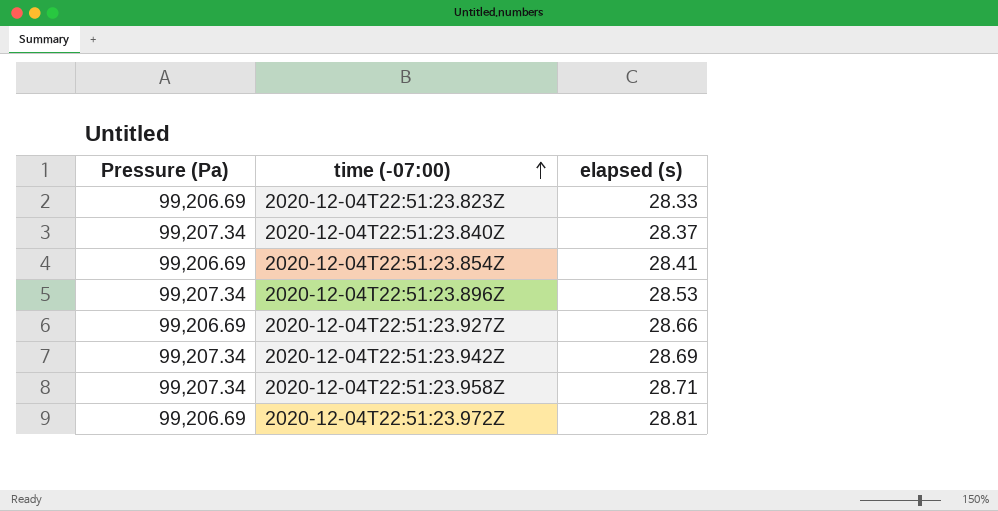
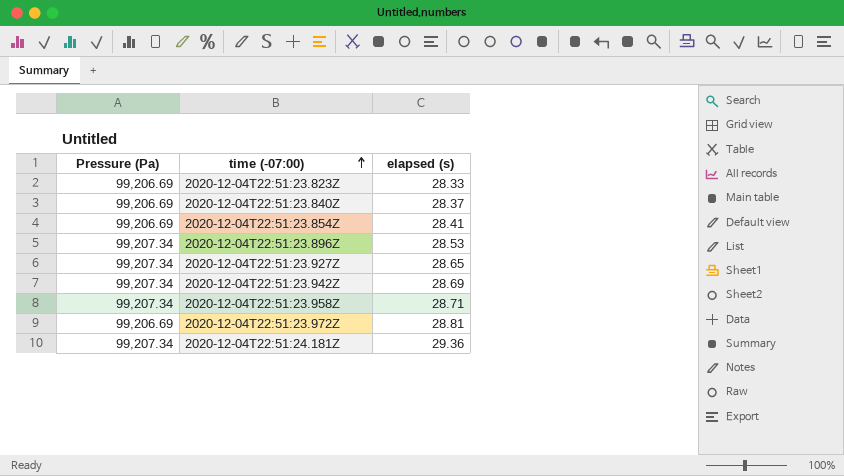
2020-12-04T22:51:23.840Z | Pressure (Pa): 99,207.34 -> 99,206.69
2020-12-04T22:51:23.927Z | Pressure (Pa): 99,206.69 -> 99,207.34
2020-12-04T22:51:23.927Z | elapsed (s): 28.66 -> 28.65
row 2020-12-04T22:51:24.181Z: none -> 99,207.34 | 29.36

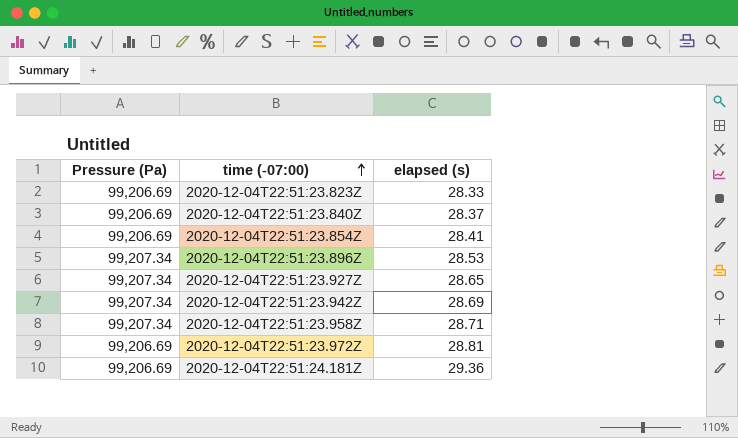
2020-12-04T22:51:24.181Z | Pressure (Pa): 99,207.34 -> 99,206.69

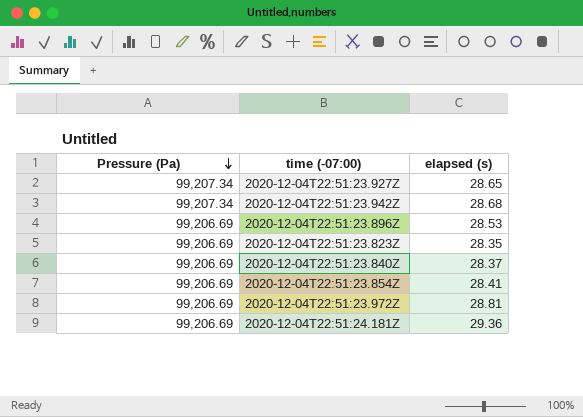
row order: time (-07:00) ascending -> Pressure (Pa) descending
row 2020-12-04T22:51:23.958Z: 99,207.34 | 28.71 -> none
2020-12-04T22:51:23.942Z | elapsed (s): 28.69 -> 28.68
2020-12-04T22:51:23.896Z | Pressure (Pa): 99,207.34 -> 99,206.69
2020-12-04T22:51:23.823Z | elapsed (s): 28.33 -> 28.35

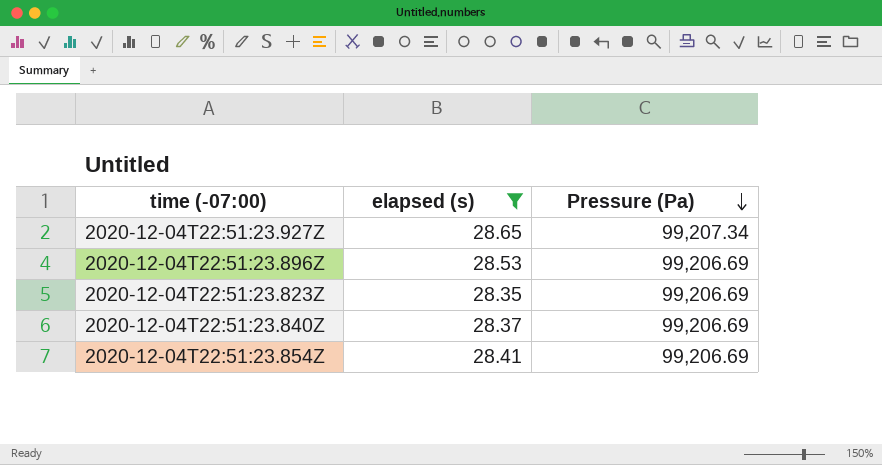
filter: none -> elapsed (s) <= 28.65
column Pressure (Pa) | position: 1 -> 3

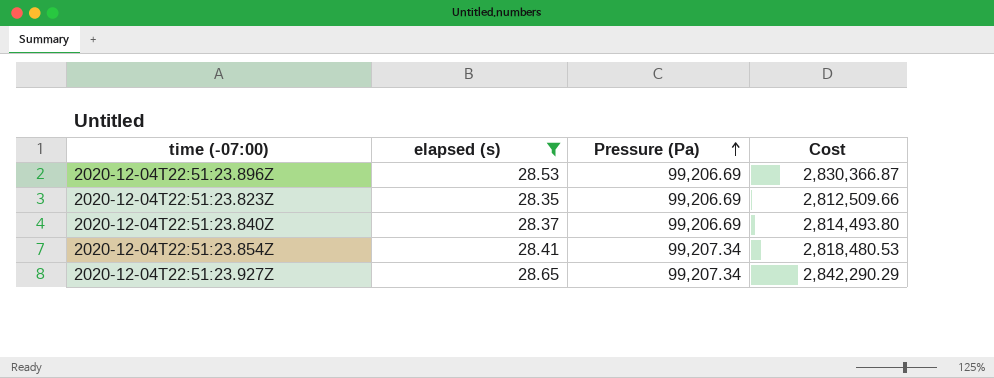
row order: Pressure (Pa) descending -> Pressure (Pa) ascending
column Cost | formula: none -> [elapsed (s)] * [Pressure (Pa)]
2020-12-04T22:51:23.854Z | Pressure (Pa): 99,206.69 -> 99,207.34

